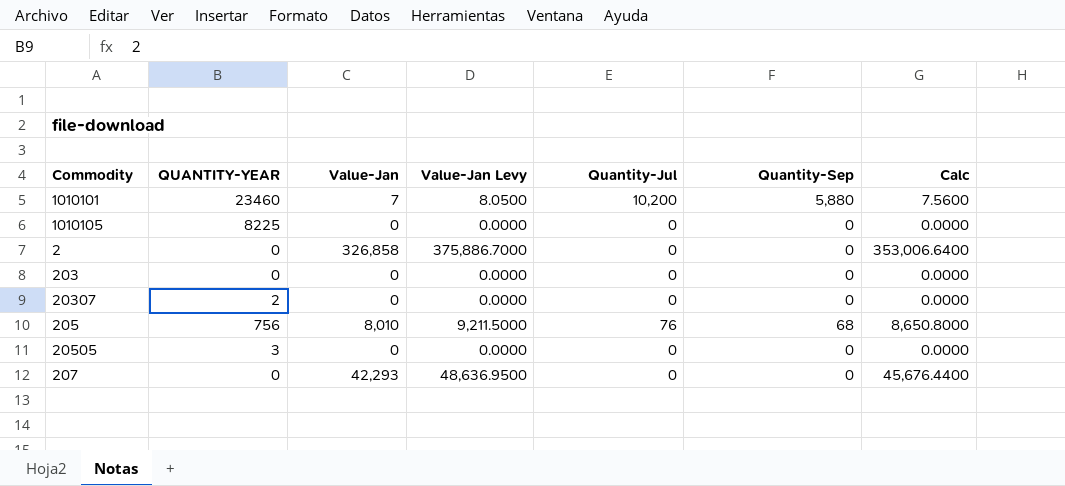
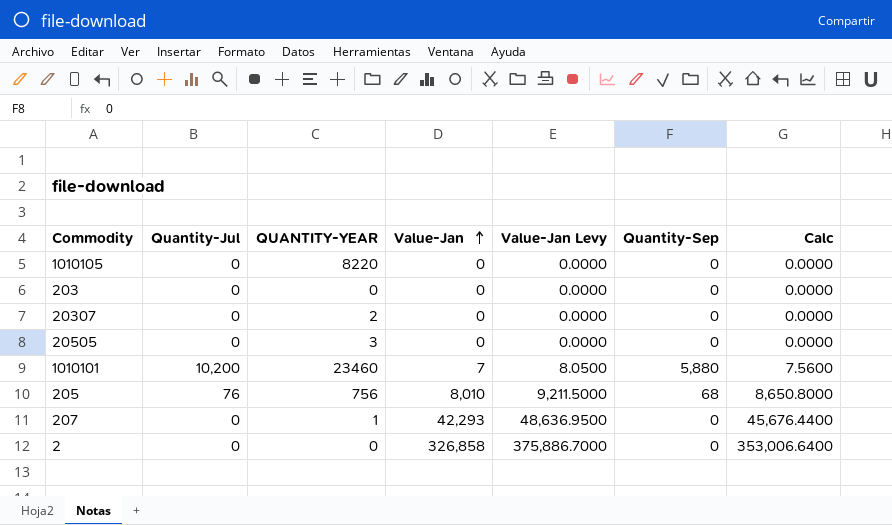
row order: none -> Value-Jan ascending
column Quantity-Jul | position: 5 -> 2
1010105 | QUANTITY-YEAR: 8225 -> 8220
207 | QUANTITY-YEAR: 0 -> 1

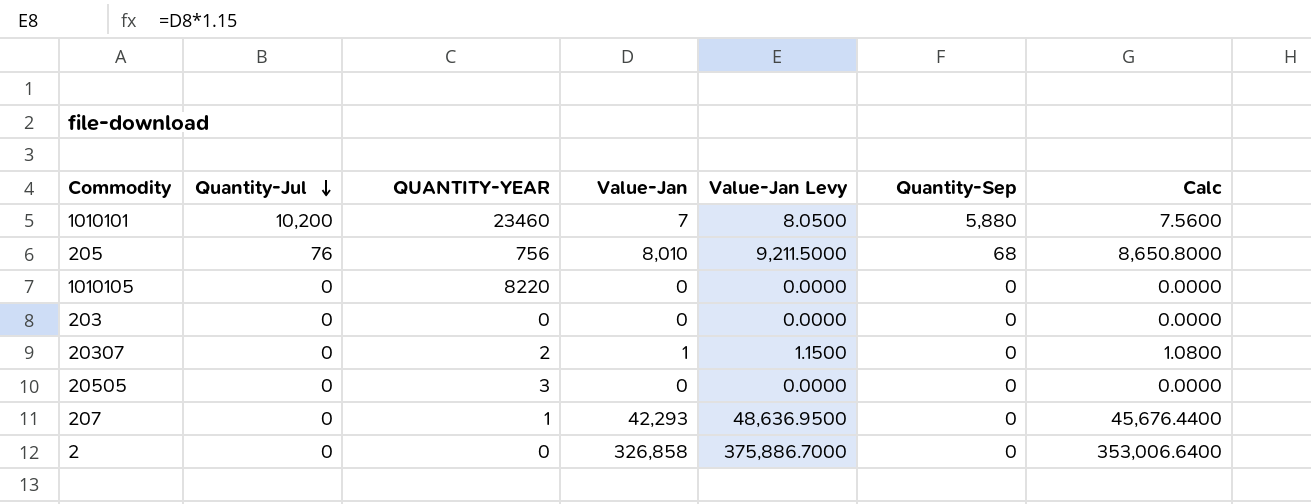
row order: Value-Jan ascending -> Quantity-Jul descending
20307 | Value-Jan: 0 -> 1
20307 | Value-Jan Levy: 0.0000 -> 1.1500
20307 | Calc: 0.0000 -> 1.0800

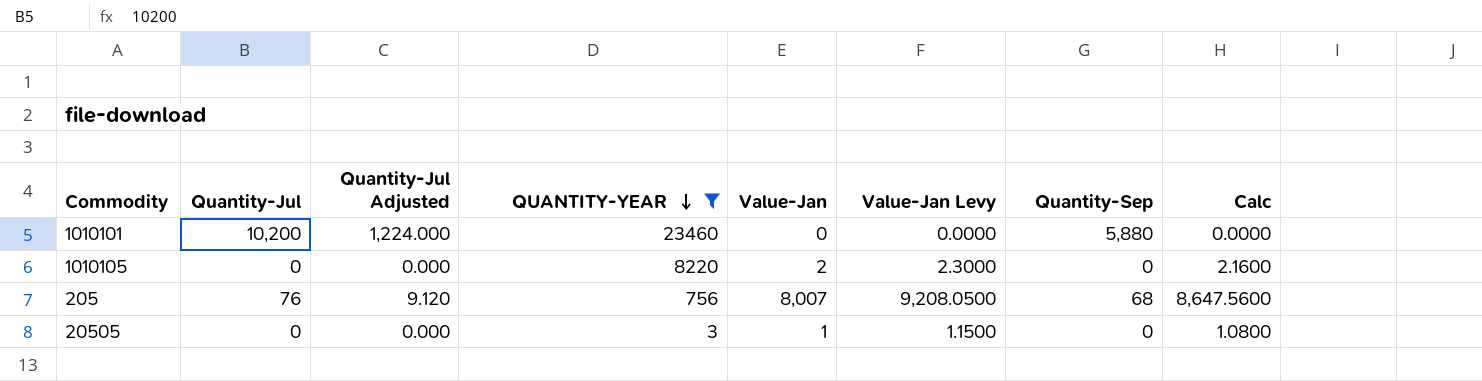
filter: none -> QUANTITY-YEAR >= 3
row order: Quantity-Jul descending -> QUANTITY-YEAR descending
column Quantity-Jul Adjusted | formula: none -> [Quantity-Jul] * 0.12
1010101 | Value-Jan: 7 -> 0
1010101 | Value-Jan Levy: 8.0500 -> 0.0000
1010101 | Calc: 7.5600 -> 0.0000
1010105 | Value-Jan: 0 -> 2
1010105 | Value-Jan Levy: 0.0000 -> 2.3000
1010105 | Calc: 0.0000 -> 2.1600
205 | Value-Jan: 8,010 -> 8,007
205 | Value-Jan Levy: 9,211.5000 -> 9,208.0500
205 | Calc: 8,650.8000 -> 8,647.5600
20505 | Value-Jan: 0 -> 1
20505 | Value-Jan Levy: 0.0000 -> 1.1500
20505 | Calc: 0.0000 -> 1.0800

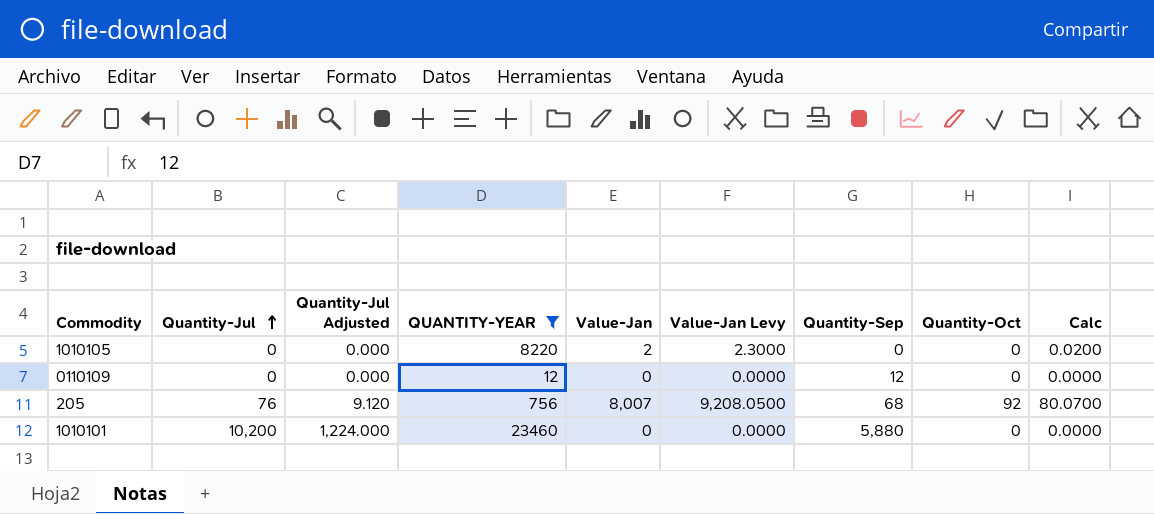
row order: QUANTITY-YEAR descending -> Quantity-Jul ascending
column Quantity-Oct | position: none -> 8
column Calc | formula: [Value-Jan] * 1.08 -> [Value-Jan] * 0.01
row 20505: 0 | 0.000 | 3 | 1 | 1.1500 | 0 | 1.0800 -> none
row 0110109: none -> 0 | 0.000 | 12 | 0 | 0.0000 | 12 | 0 | 0.0000

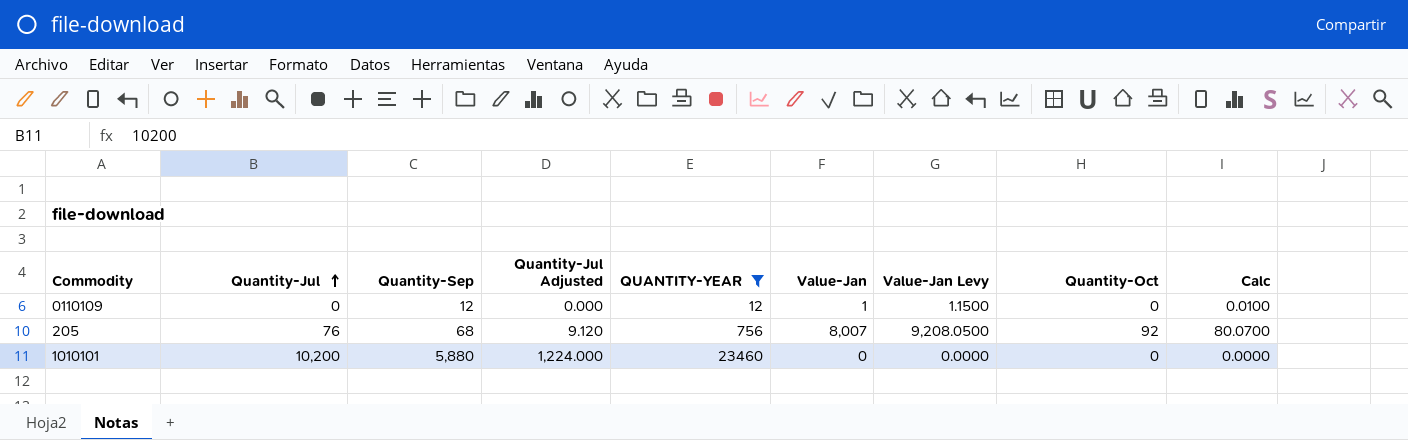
column Quantity-Sep | position: 7 -> 3
row 1010105: 0 | 0.000 | 8220 | 2 | 2.3000 | 0 | 0 | 0.0200 -> none
0110109 | Value-Jan: 0 -> 1
0110109 | Value-Jan Levy: 0.0000 -> 1.1500
0110109 | Calc: 0.0000 -> 0.0100

